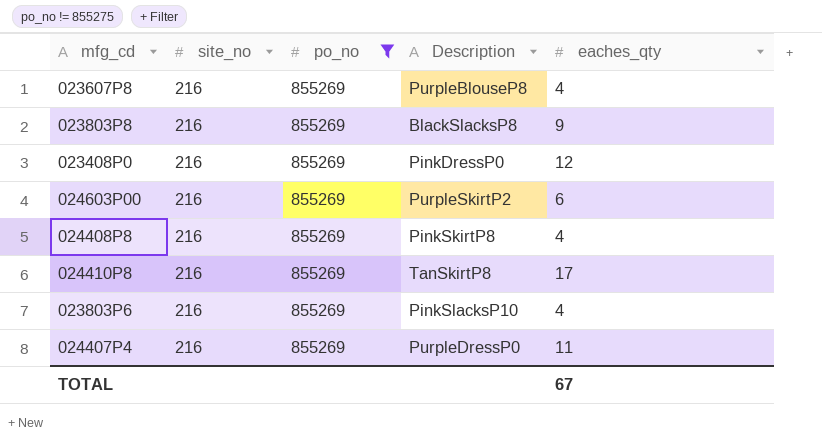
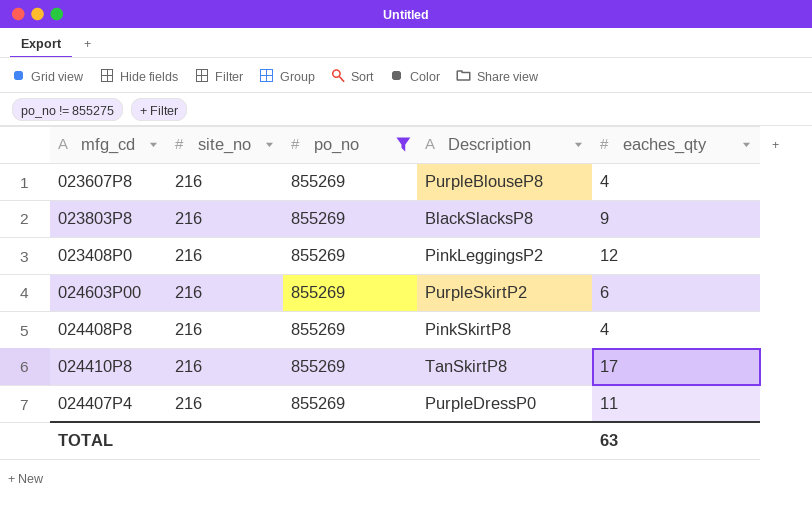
row 023803P6: 216 | 855269 | PinkSlacksP10 | 4 -> none
023408P0 | Description: PinkDressP0 -> PinkLeggingsP2
TOTAL | eaches_qty: 67 -> 63

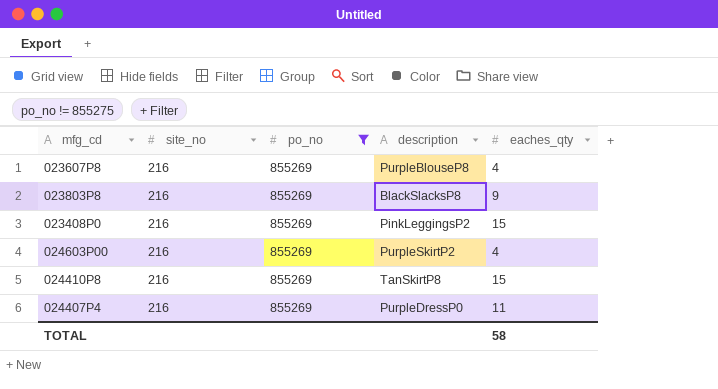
column name: Description -> description
row 024408P8: 216 | 855269 | PinkSkirtP8 | 4 -> none
023408P0 | eaches_qty: 12 -> 15
024603P00 | eaches_qty: 6 -> 4
024410P8 | eaches_qty: 17 -> 15
TOTAL | eaches_qty: 63 -> 58

